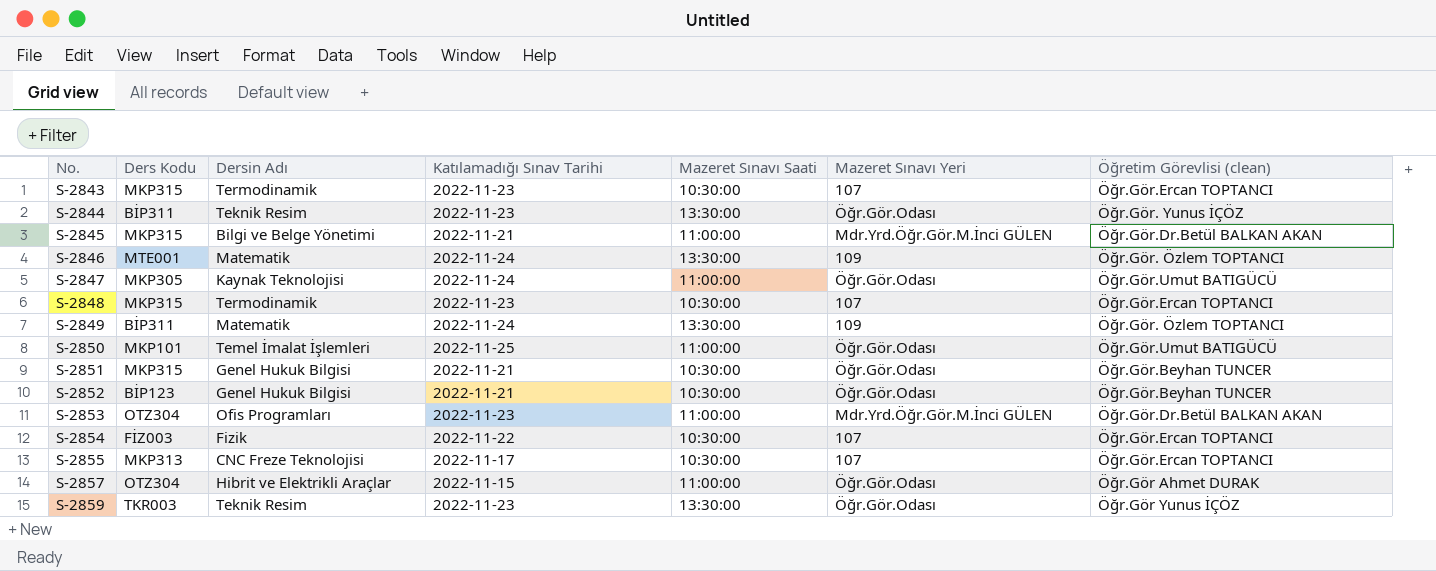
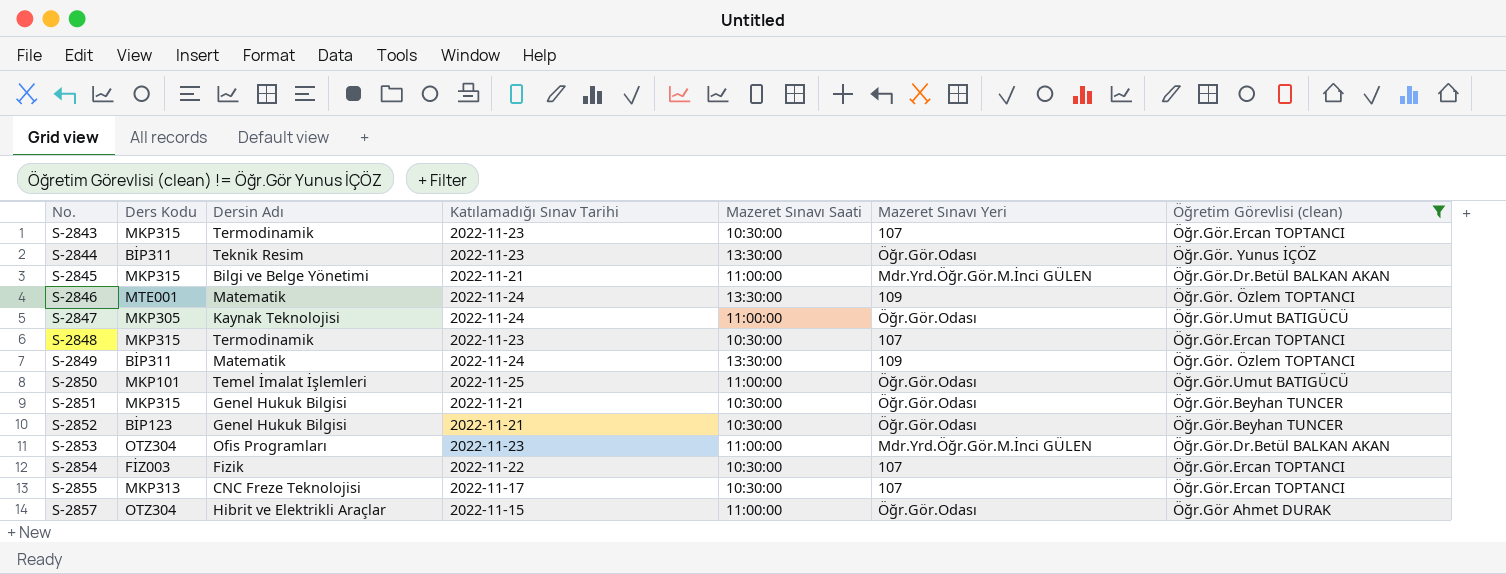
filter: none -> Öğretim Görevlisi (clean) != Öğr.Gör Yunus İÇÖZ

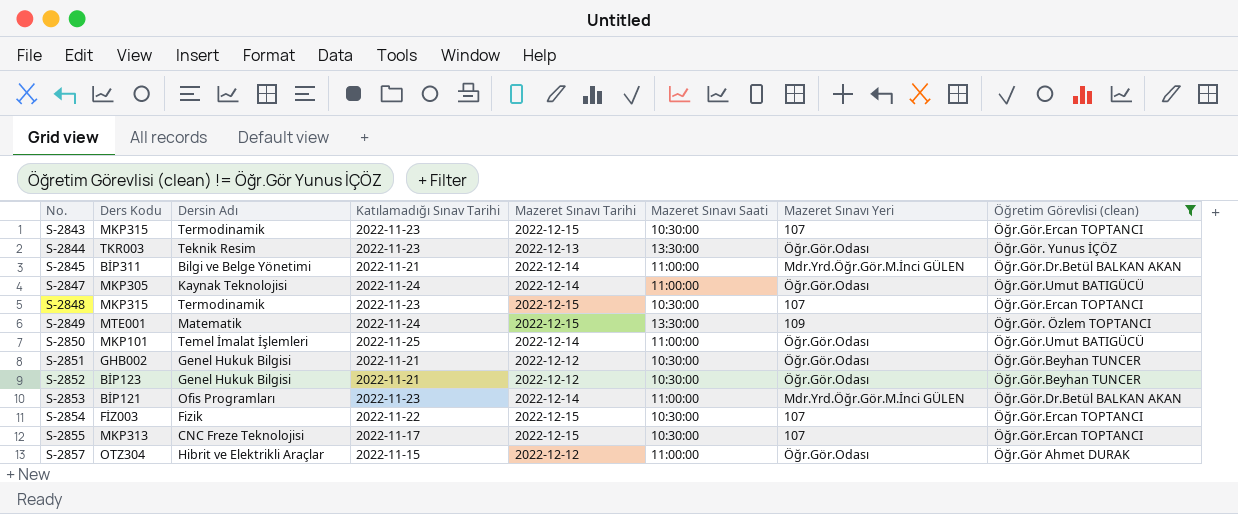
column Mazeret Sınavı Tarihi | position: none -> 5
row S-2846: MTE001 | Matematik | 2022-11-24 | 13:30:00 | 109 | Öğr.Gör. Özlem TOPTANCI -> none
S-2844 | Ders Kodu: BİP311 -> TKR003
S-2845 | Ders Kodu: MKP315 -> BİP311
S-2849 | Ders Kodu: BİP311 -> MTE001
S-2851 | Ders Kodu: MKP315 -> GHB002
S-2853 | Ders Kodu: OTZ304 -> BİP121

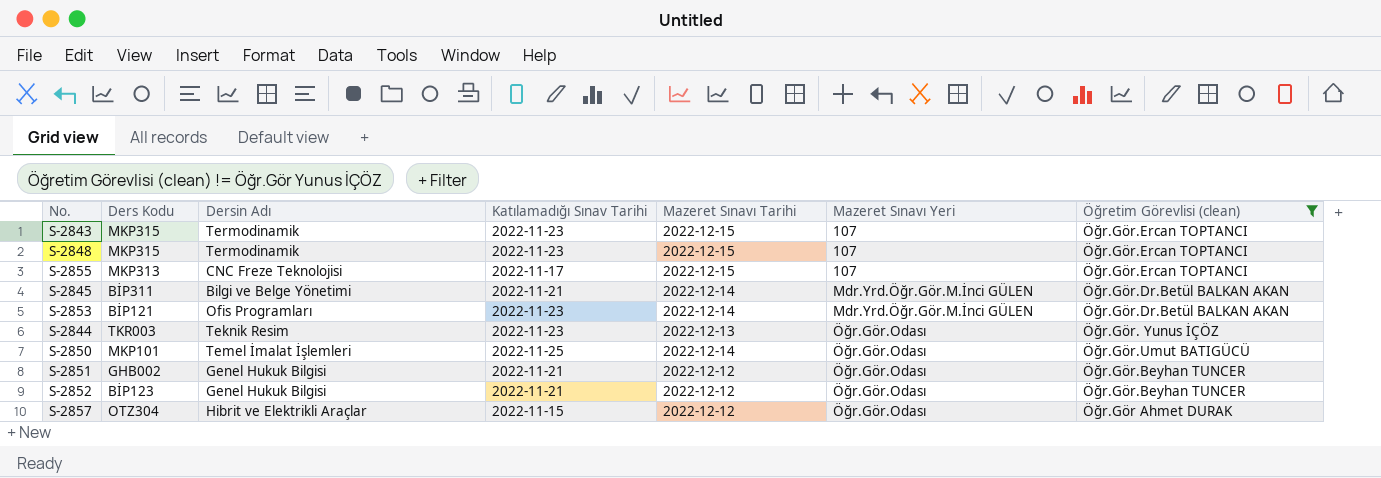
row order: No. ascending -> Mazeret Sınavı Yeri ascending
column Mazeret Sınavı Saati | position: 6 -> none
row S-2847: MKP305 | Kaynak Teknolojisi | 2022-11-24 | 2022-12-14 | 11:00:00 | Öğr.Gör.Odası | Öğr.Gör.Umut BATIGÜCÜ -> none
row S-2849: MTE001 | Matematik | 2022-11-24 | 2022-12-15 | 13:30:00 | 109 | Öğr.Gör. Özlem TOPTANCI -> none
row S-2854: FİZ003 | Fizik | 2022-11-22 | 2022-12-15 | 10:30:00 | 107 | Öğr.Gör.Ercan TOPTANCI -> none

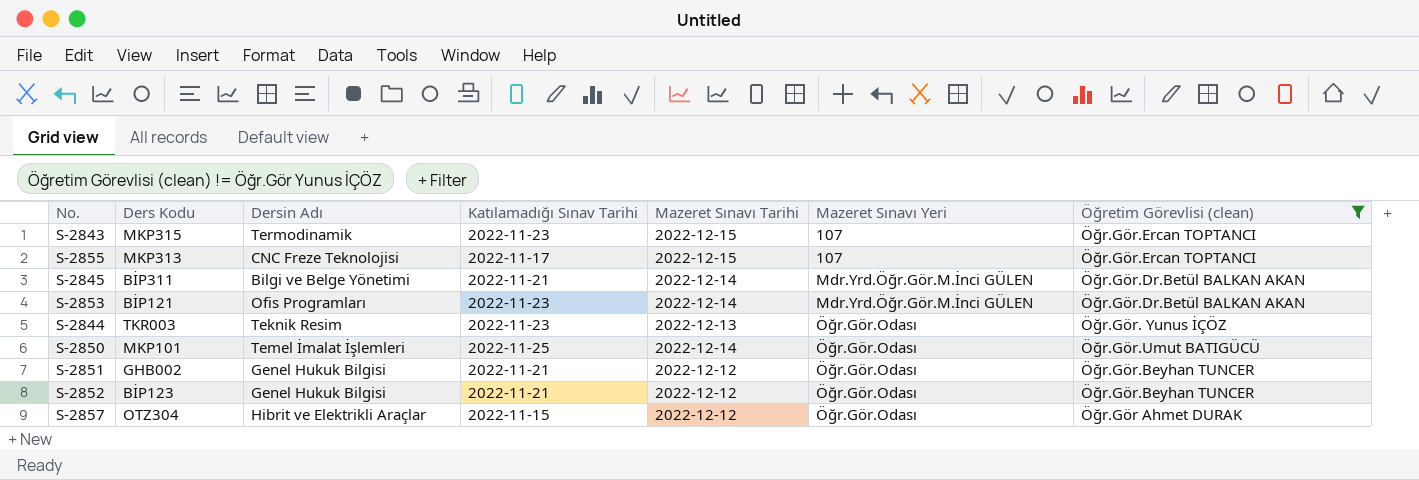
row S-2848: MKP315 | Termodinamik | 2022-11-23 | 2022-12-15 | 107 | Öğr.Gör.Ercan TOPTANCI -> none

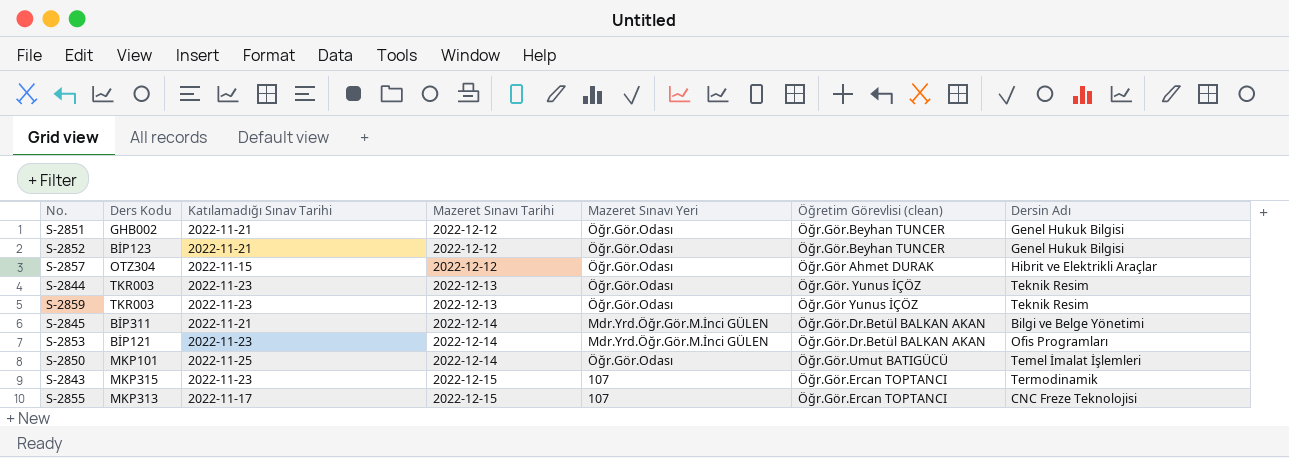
filter: Öğretim Görevlisi (clean) != Öğr.Gör Yunus İÇÖZ -> none
row order: Mazeret Sınavı Yeri ascending -> Mazeret Sınavı Tarihi ascending
column Dersin Adı | position: 3 -> 7

